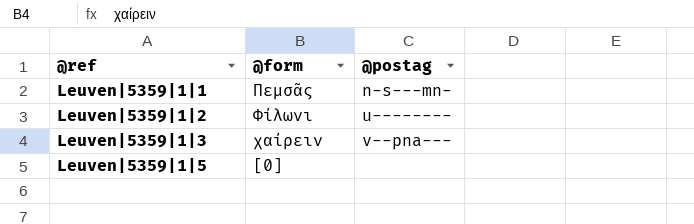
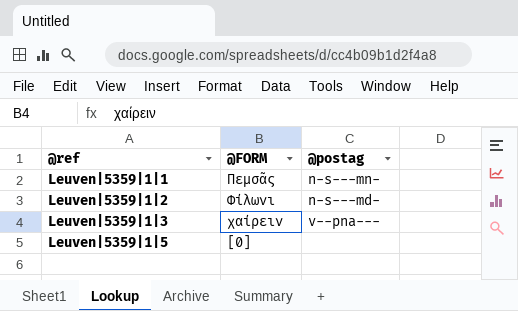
column name: @form -> @FORM
Leuven|5359|1|2 | @postag: u-------- -> n-s---md-

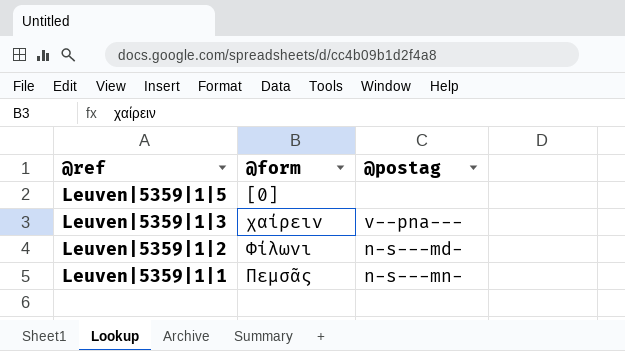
row order: @ref ascending -> @ref descending
column name: @FORM -> @form

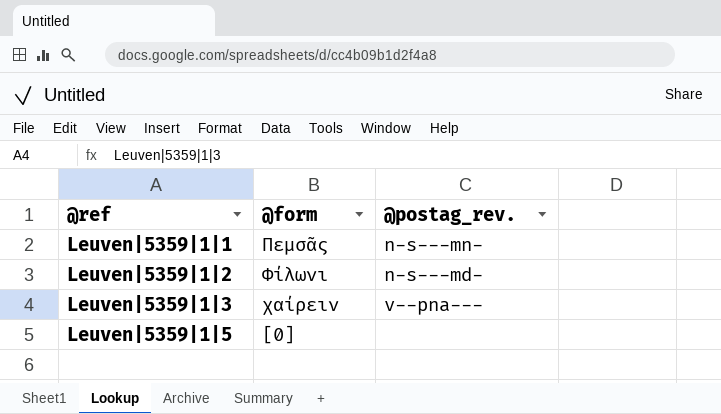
row order: @ref descending -> @ref ascending
column name: @postag -> @postag_rev.

